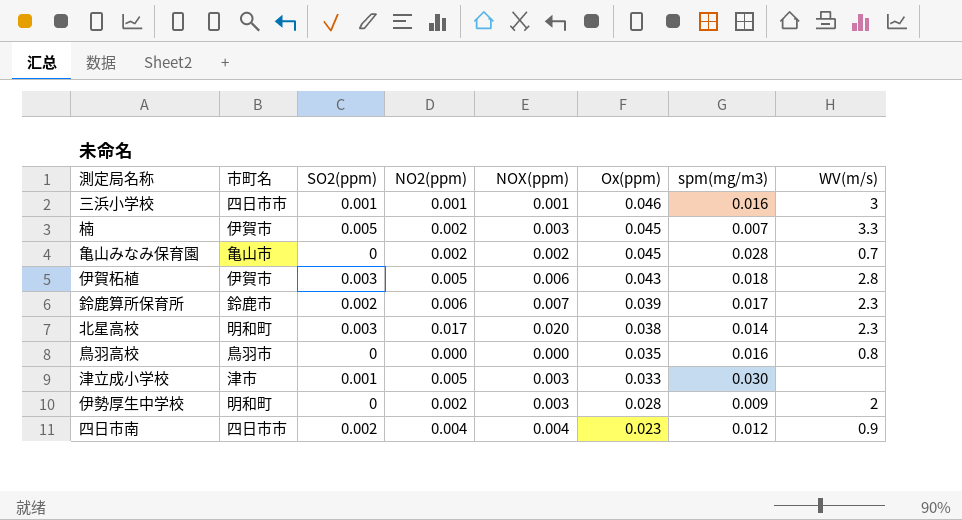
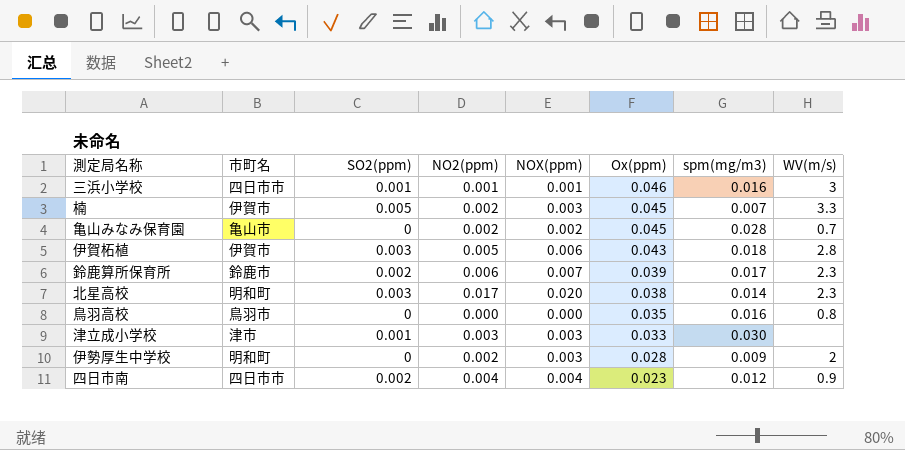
津立成小学校 | NO2(ppm): 0.005 -> 0.003

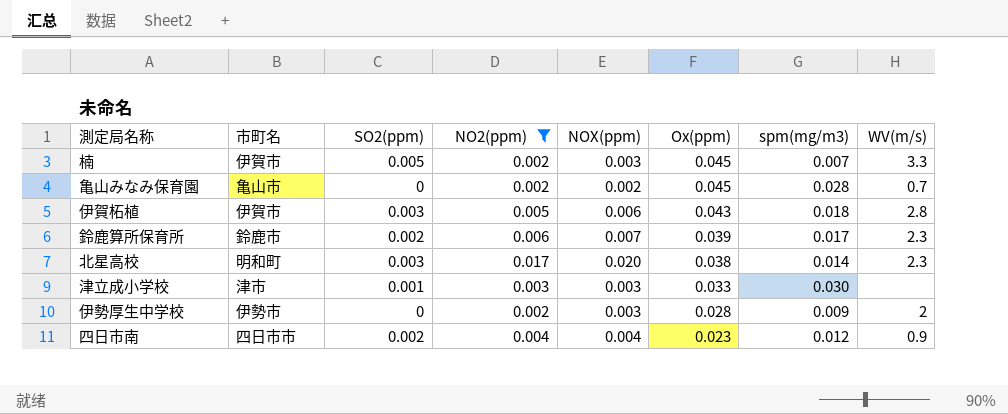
filter: none -> NO2(ppm) >= 0.002
伊勢厚生中学校 | 市町名: 明和町 -> 伊勢市

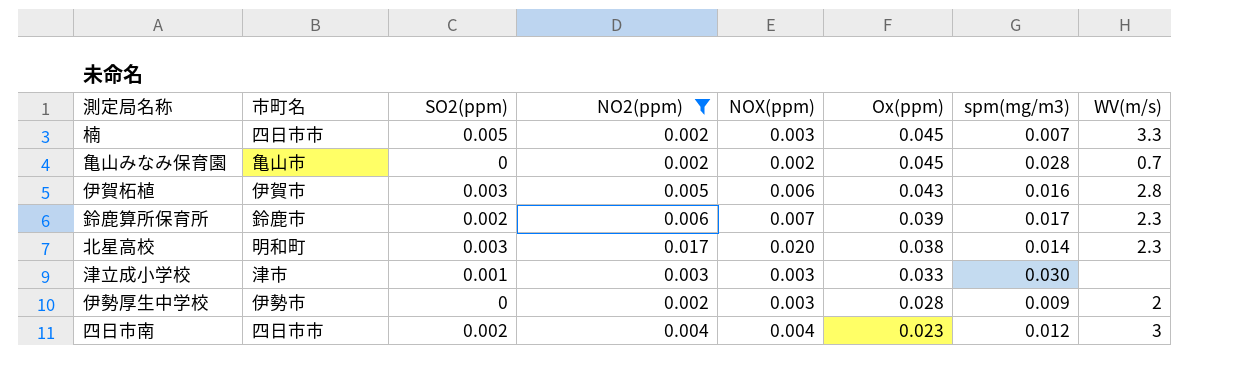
楠 | 市町名: 伊賀市 -> 四日市市
伊賀柘植 | spm(mg/m3): 0.018 -> 0.016
四日市南 | WV(m/s): 0.9 -> 3

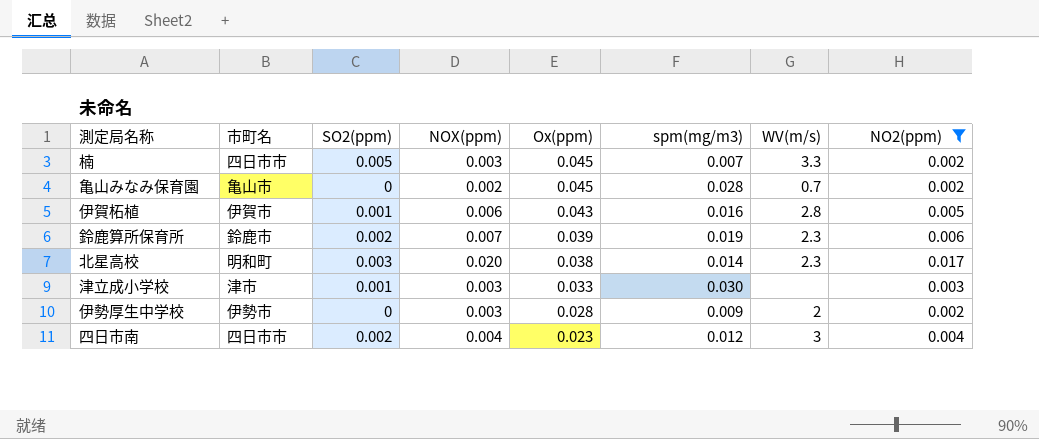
column NO2(ppm) | position: 4 -> 8
伊賀柘植 | SO2(ppm): 0.003 -> 0.001
鈴鹿算所保育所 | spm(mg/m3): 0.017 -> 0.019

